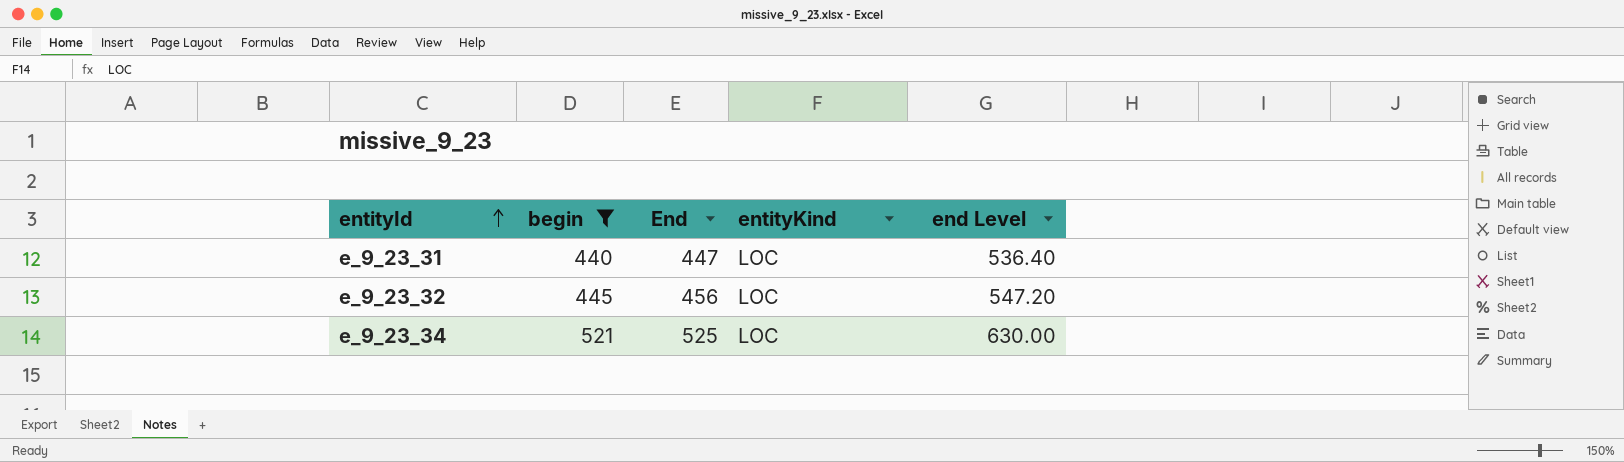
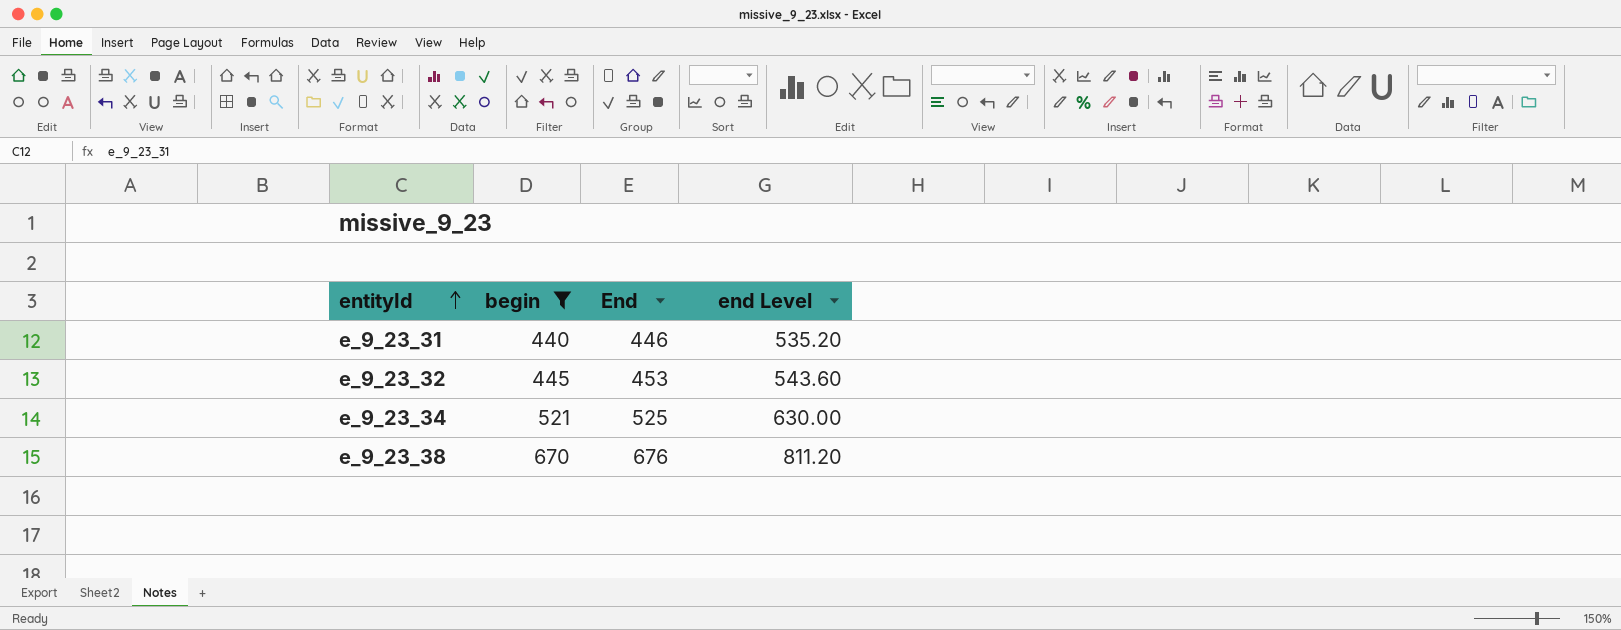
column entityKind | position: 4 -> none
e_9_23_31 | End: 447 -> 446
e_9_23_31 | end Level: 536.40 -> 535.20
e_9_23_32 | End: 456 -> 453
e_9_23_32 | end Level: 547.20 -> 543.60
row e_9_23_38: none -> 670 | 676 | 811.20

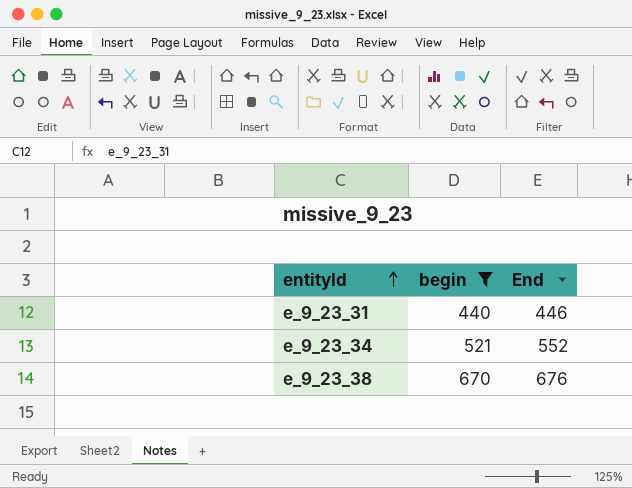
column end Level | formula: [End] * 1.2 -> none
row e_9_23_32: 445 | 453 | 543.60 -> none
e_9_23_34 | End: 525 -> 552

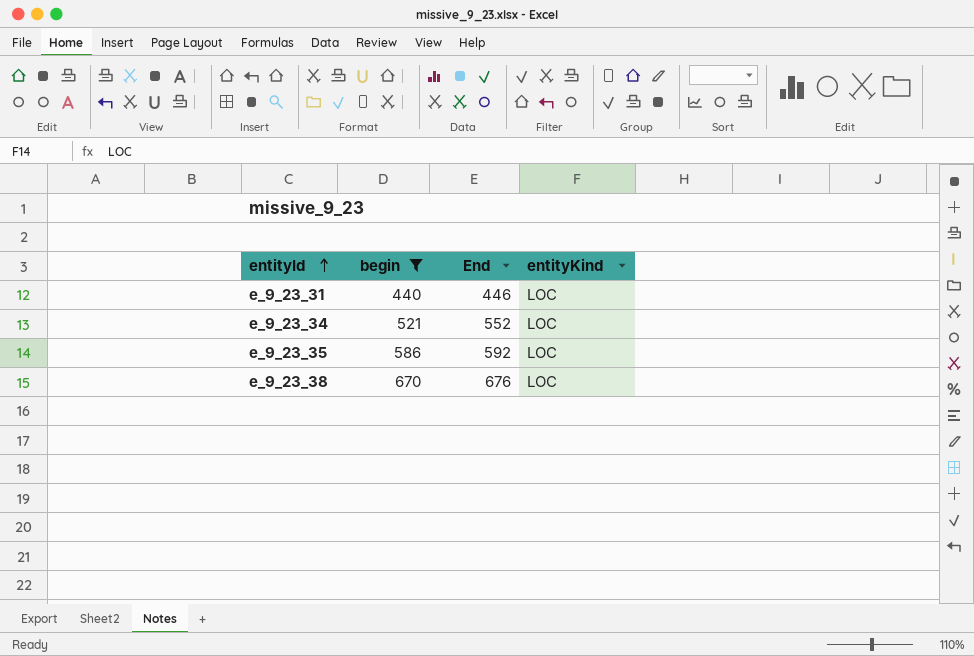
column entityKind | position: none -> 4
row e_9_23_35: none -> 586 | 592 | LOC

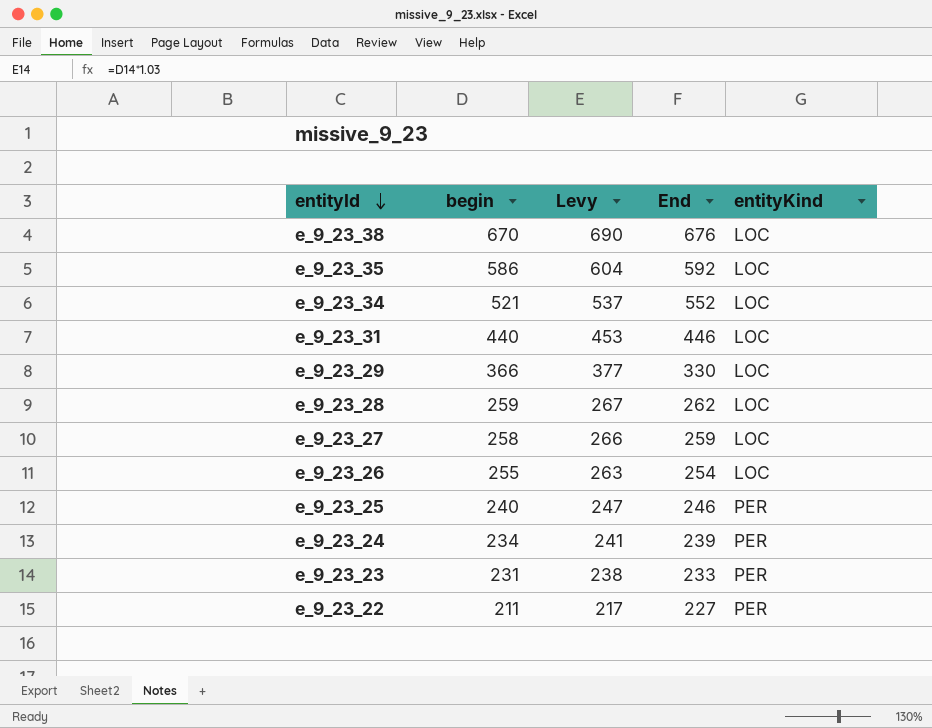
filter: begin >= 440 -> none
row order: entityId ascending -> entityId descending
column Levy | formula: none -> [begin] * 1.03

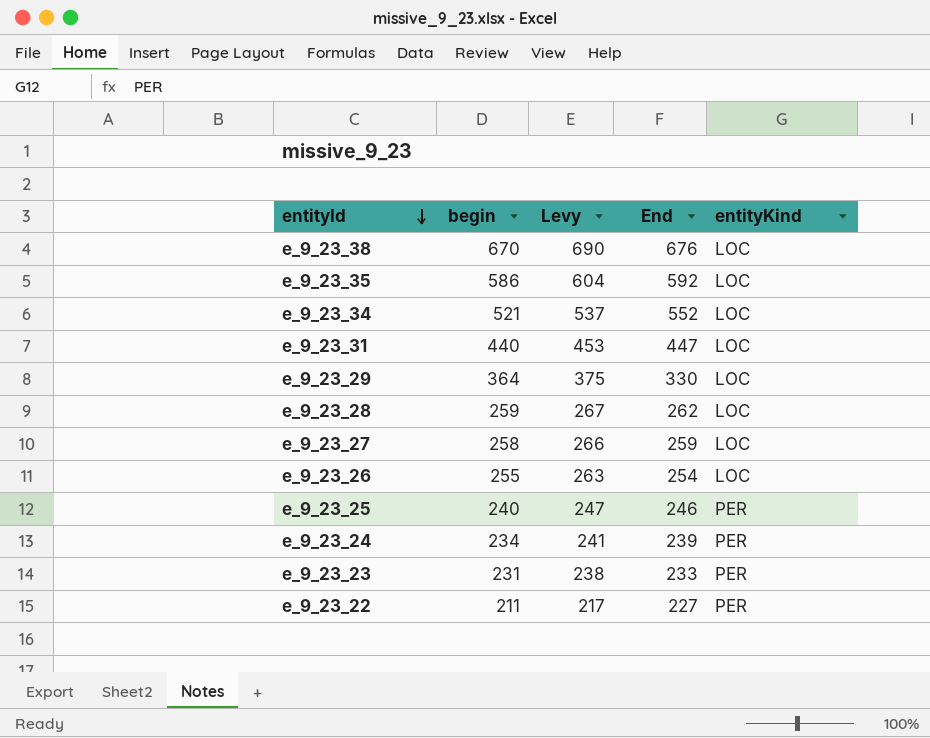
e_9_23_31 | End: 446 -> 447
e_9_23_29 | begin: 366 -> 364
e_9_23_29 | Levy: 377 -> 375

